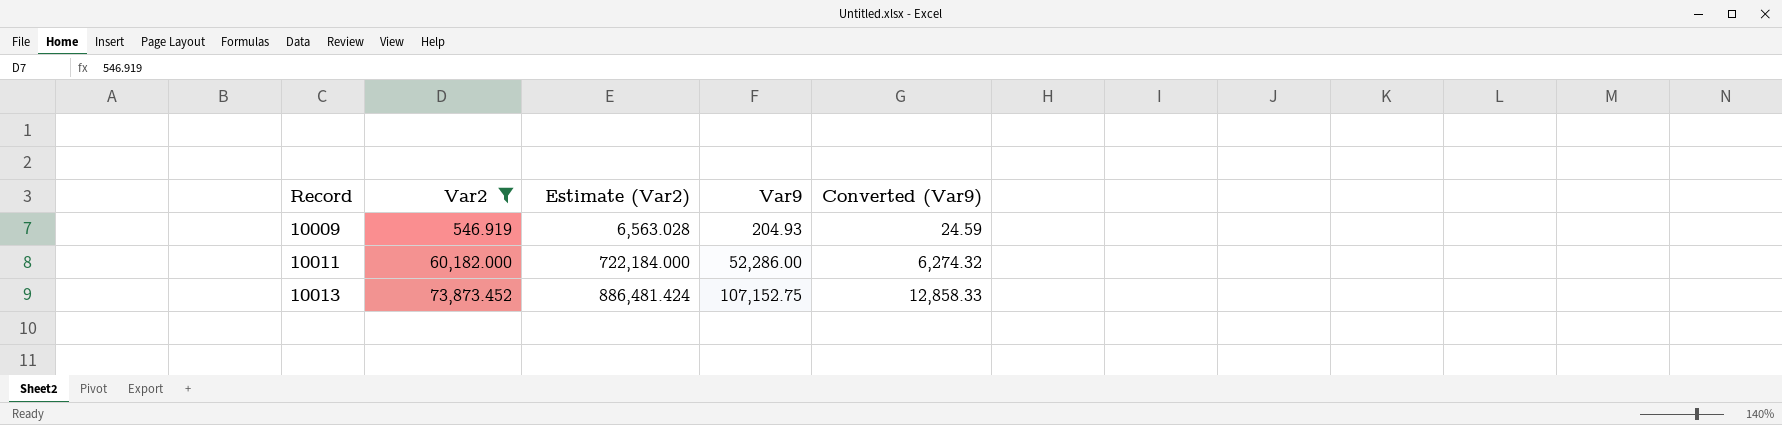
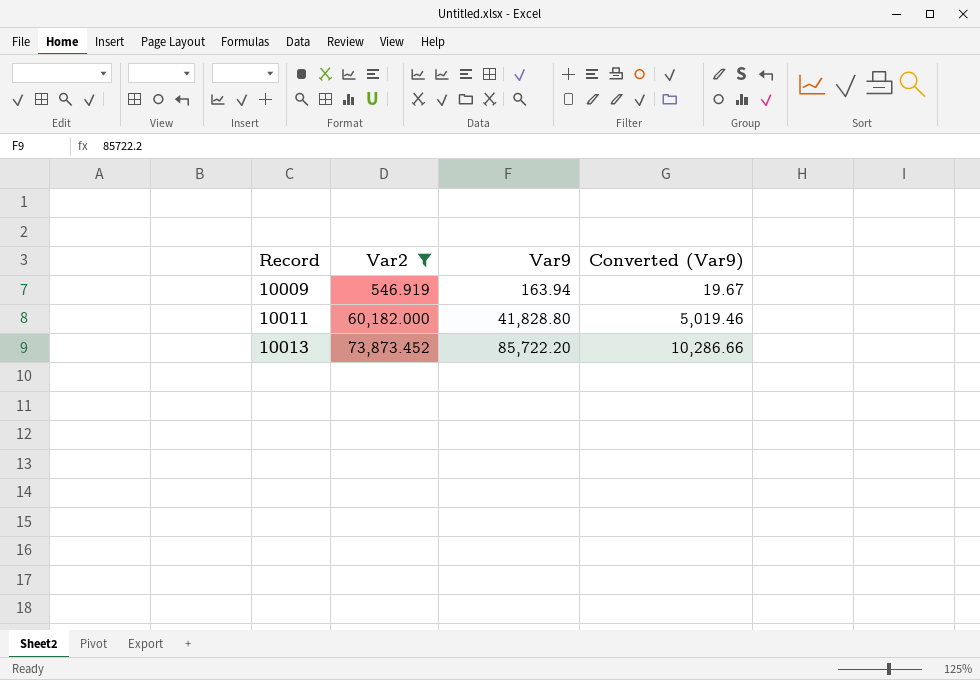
column Estimate (Var2) | formula: [Var2] * 12 -> none
10009 | Var9: 204.93 -> 163.94
10009 | Converted (Var9): 24.59 -> 19.67
10011 | Var9: 52,286.00 -> 41,828.80
10011 | Converted (Var9): 6,274.32 -> 5,019.46
10013 | Var9: 107,152.75 -> 85,722.20
10013 | Converted (Var9): 12,858.33 -> 10,286.66

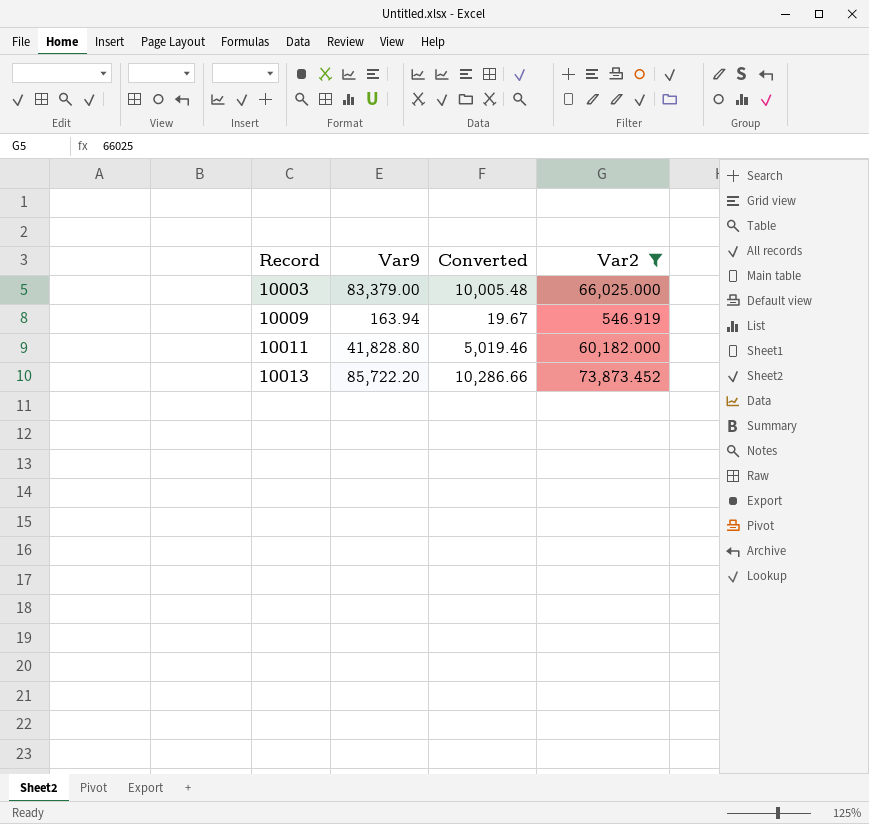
column name: Converted (Var9) -> Converted
column Var2 | position: 2 -> 4
row 10003: none -> 83,379.00 | 10,005.48 | 66,025.000

